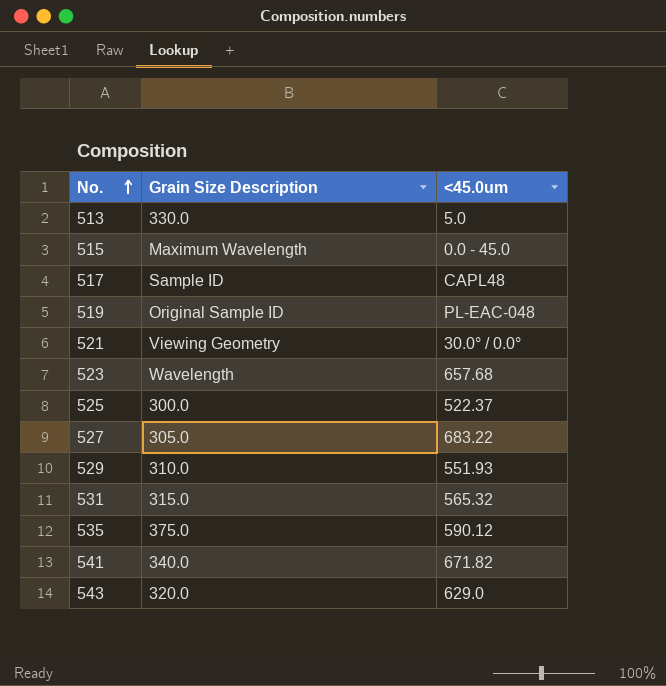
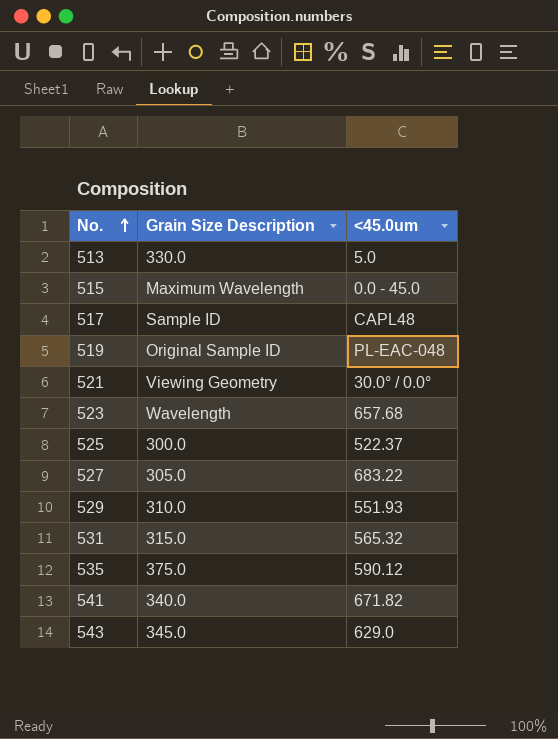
543 | Grain Size Description: 320.0 -> 345.0

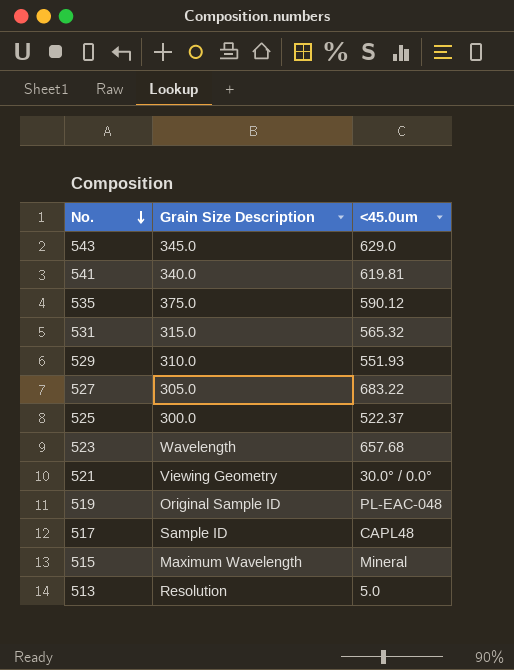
row order: No. ascending -> No. descending
541 | <45.0um: 671.82 -> 619.81
515 | <45.0um: 0.0 - 45.0 -> Mineral
513 | Grain Size Description: 330.0 -> Resolution

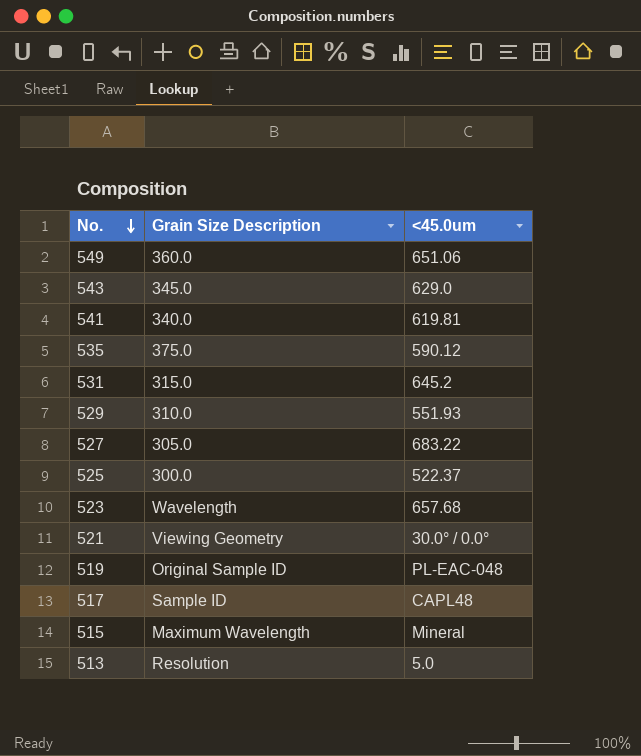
row 549: none -> 360.0 | 651.06
531 | <45.0um: 565.32 -> 645.2

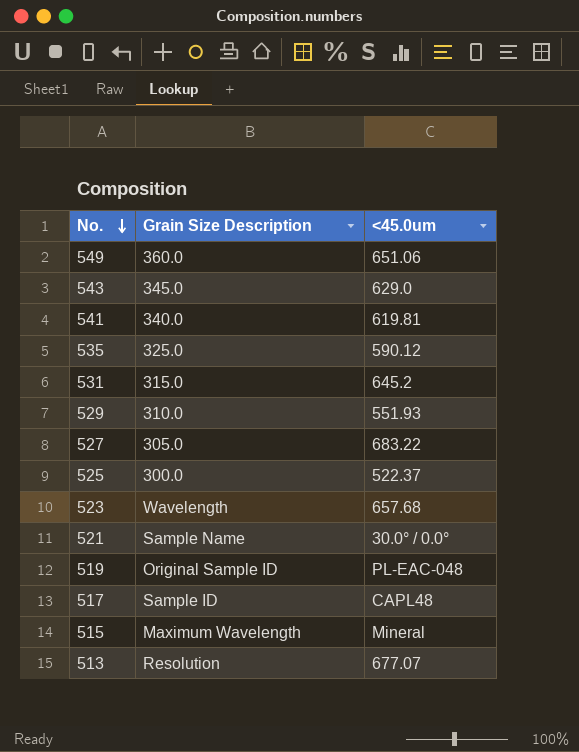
535 | Grain Size Description: 375.0 -> 325.0
521 | Grain Size Description: Viewing Geometry -> Sample Name
513 | <45.0um: 5.0 -> 677.07

